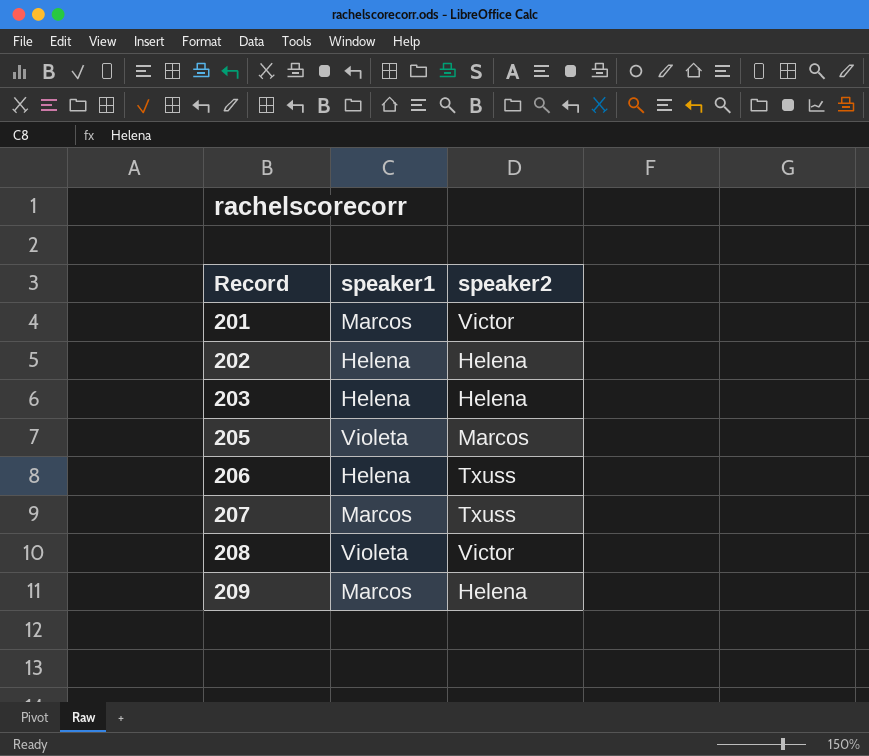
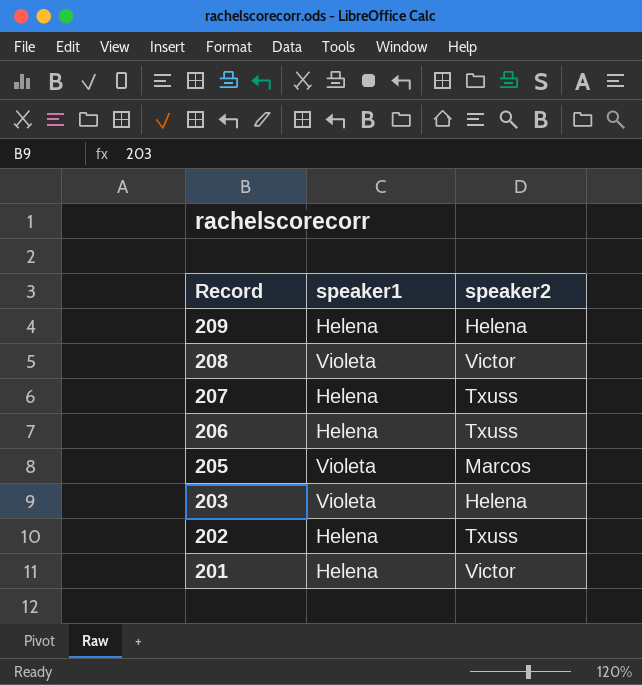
row order: Record ascending -> Record descending
209 | speaker1: Marcos -> Helena
207 | speaker1: Marcos -> Helena
203 | speaker1: Helena -> Violeta
202 | speaker2: Helena -> Txuss
201 | speaker1: Marcos -> Helena

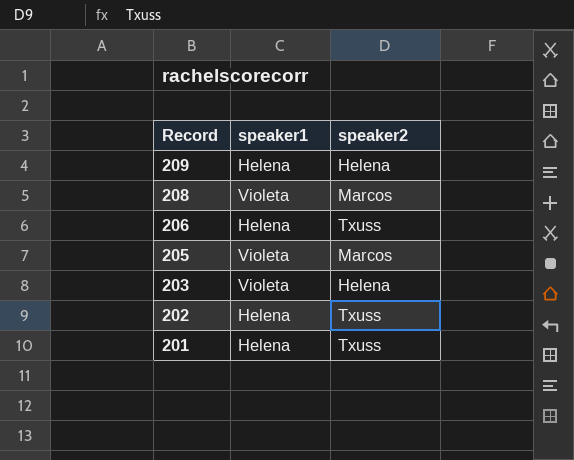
row 207: Helena | Txuss -> none
208 | speaker2: Victor -> Marcos
201 | speaker2: Victor -> Txuss

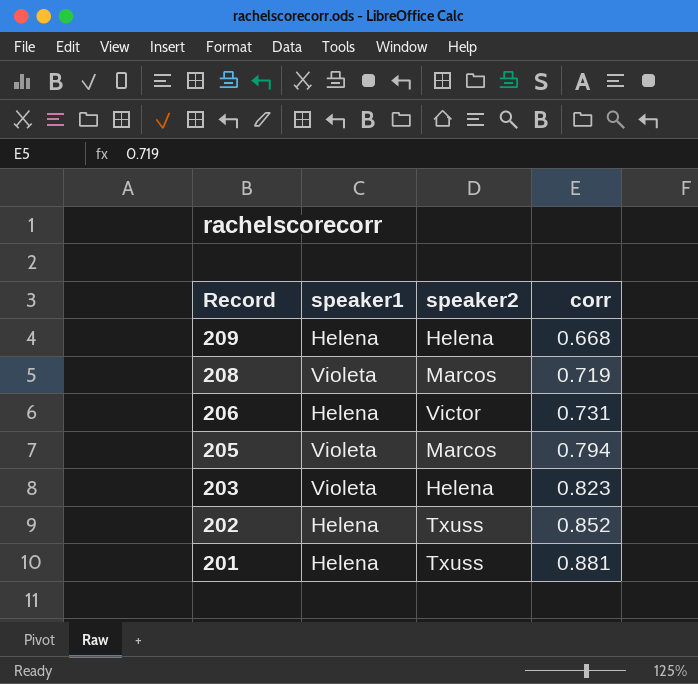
column corr | position: none -> 4
206 | speaker2: Txuss -> Victor

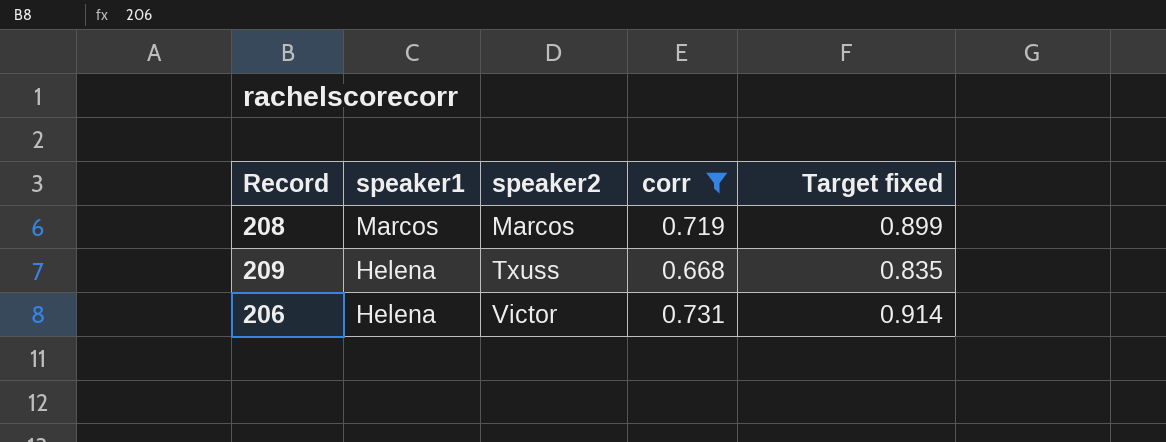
filter: none -> corr <= 0.731
row order: Record descending -> speaker1 descending
column Target fixed | formula: none -> [corr] * 1.25
208 | speaker1: Violeta -> Marcos
209 | speaker2: Helena -> Txuss

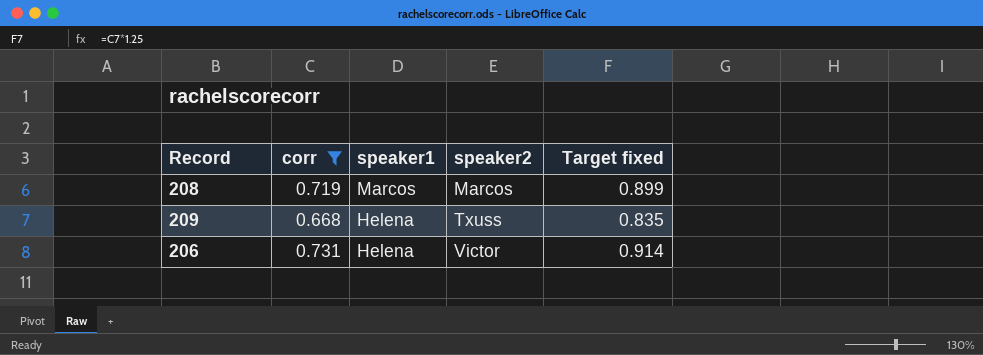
column corr | position: 4 -> 2

